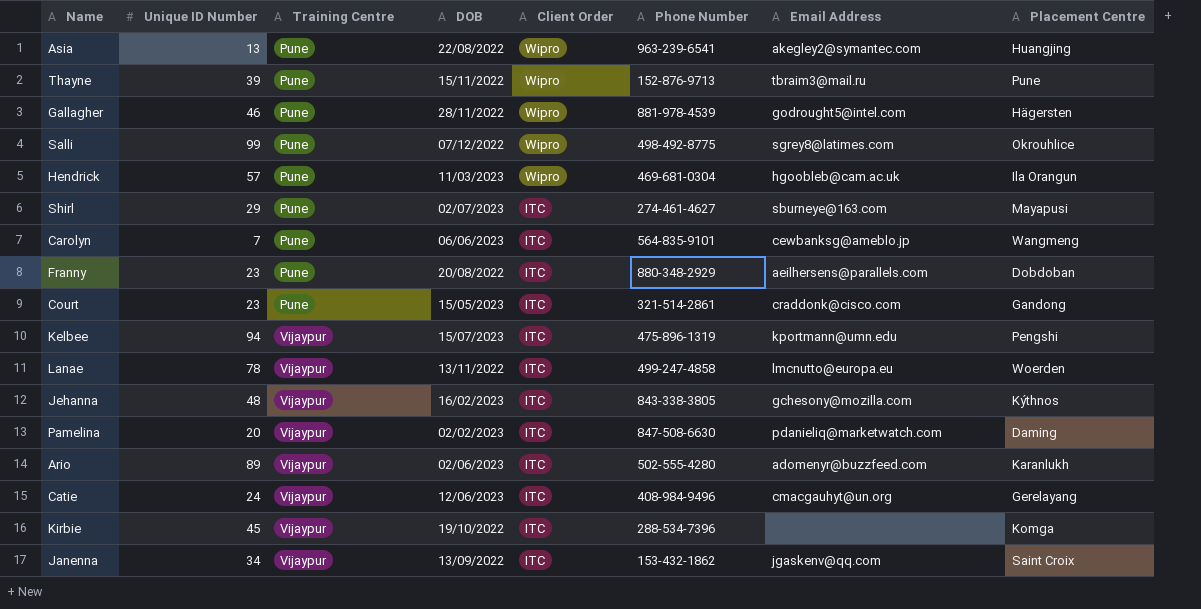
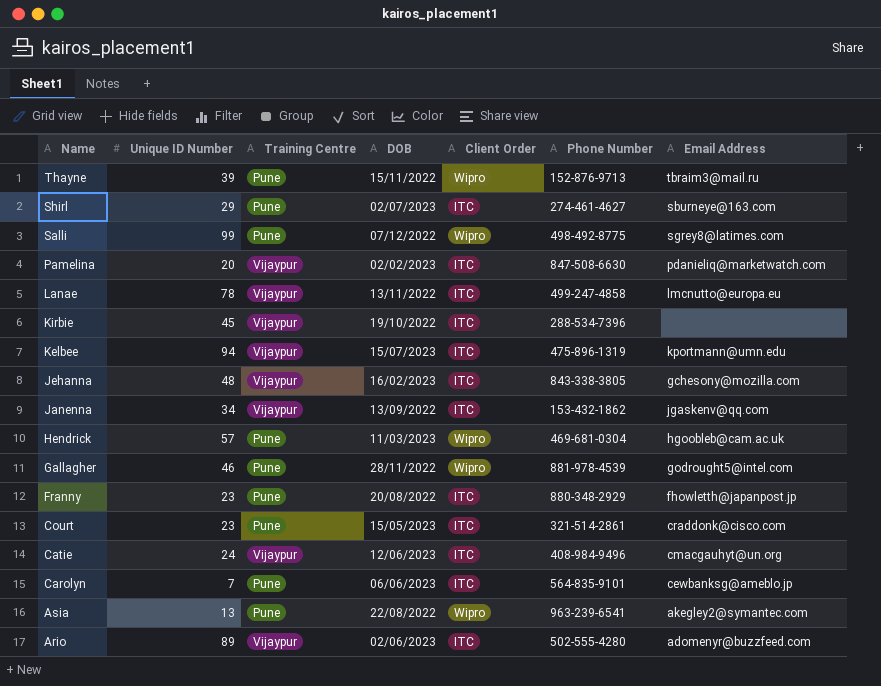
row order: Training Centre ascending -> Name descending
column Placement Centre | position: 8 -> none
Franny | Email Address: aeilhersens@parallels.com -> fhowletth@japanpost.jp

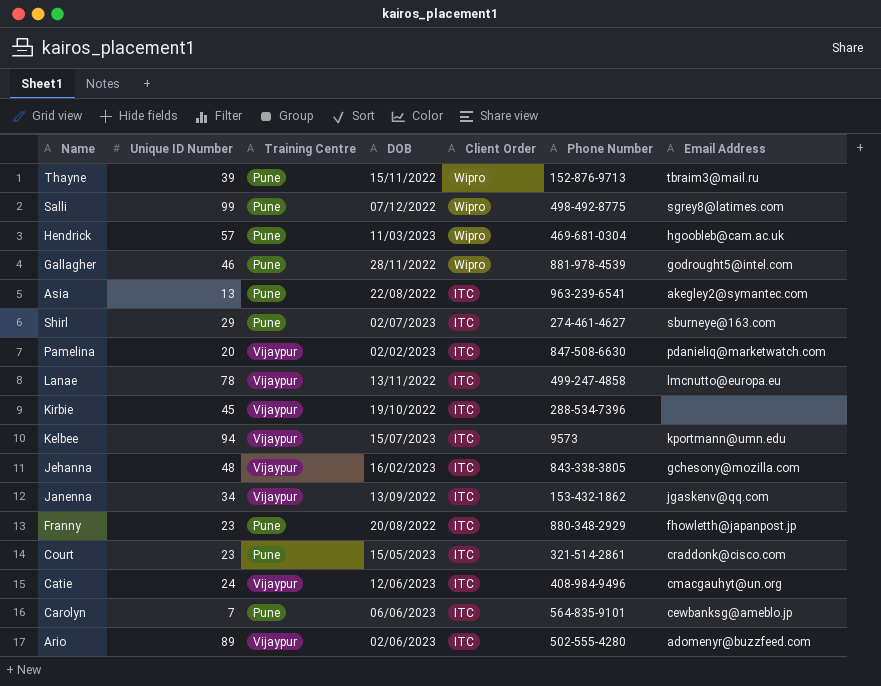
row order: Name descending -> Client Order descending
Asia | Client Order: Wipro -> ITC
Kelbee | Phone Number: 475-896-1319 -> 9573

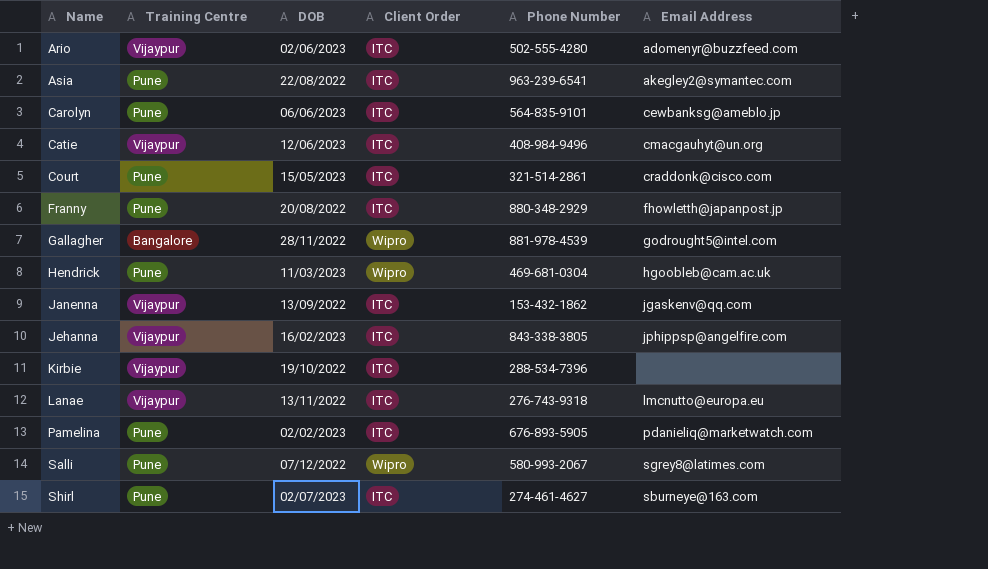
row order: Client Order descending -> Name ascending
column Unique ID Number | position: 2 -> none
row Thayne: 39 | Pune | 15/11/2022 | Wipro | 152-876-9713 | tbraim3@mail.ru -> none
row Kelbee: 94 | Vijaypur | 15/07/2023 | ITC | 9573 | kportmann@umn.edu -> none
Gallagher | Training Centre: Pune -> Bangalore
Jehanna | Email Address: gchesony@mozilla.com -> jphippsp@angelfire.com
Lanae | Phone Number: 499-247-4858 -> 276-743-9318
Pamelina | Training Centre: Vijaypur -> Pune
Pamelina | Phone Number: 847-508-6630 -> 676-893-5905
Salli | Phone Number: 498-492-8775 -> 580-993-2067

